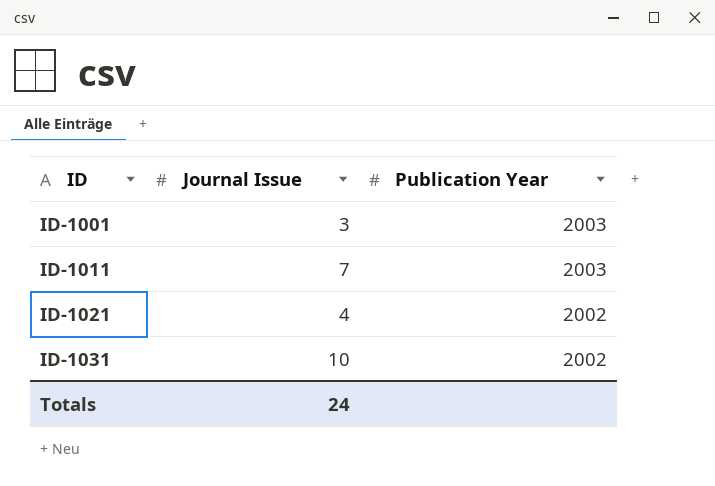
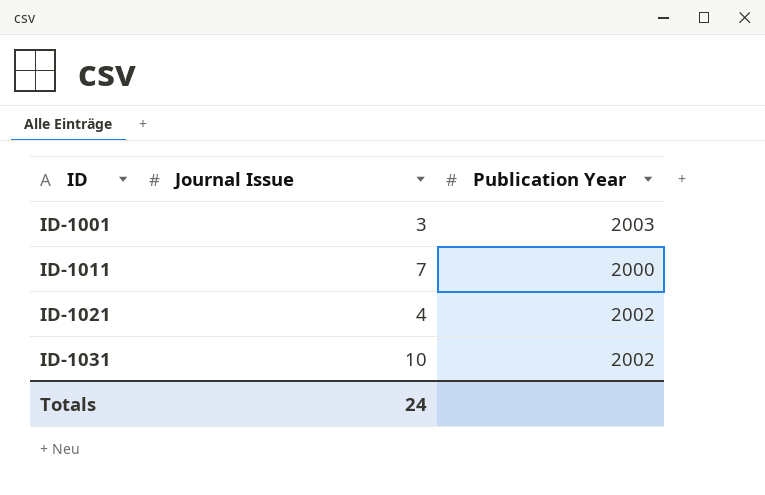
ID-1011 | Publication Year: 2003 -> 2000

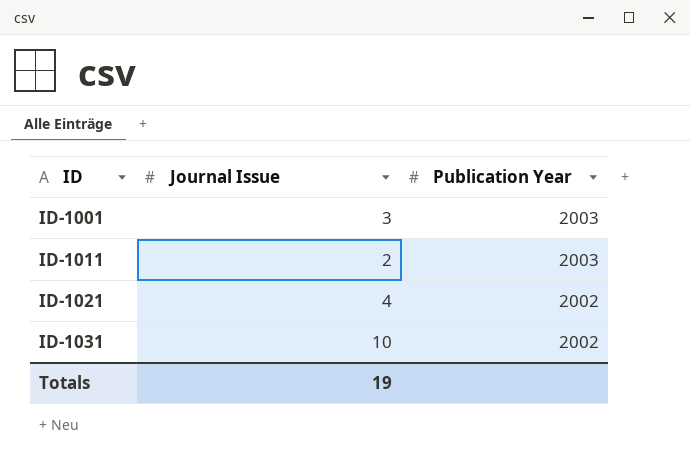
ID-1011 | Journal Issue: 7 -> 2
ID-1011 | Publication Year: 2000 -> 2003
Totals | Journal Issue: 24 -> 19

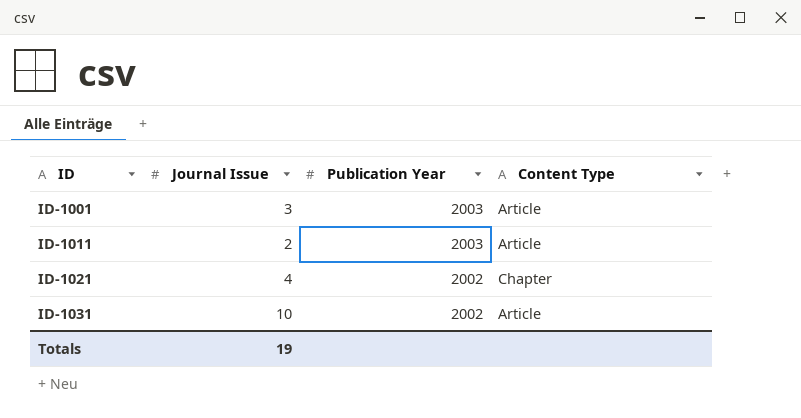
column Content Type | position: none -> 4

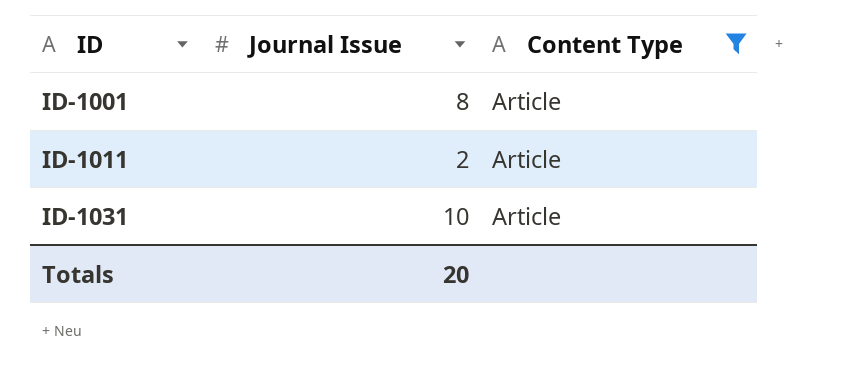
filter: none -> Content Type = Article
column Publication Year | position: 3 -> none
ID-1001 | Journal Issue: 3 -> 8
Totals | Journal Issue: 19 -> 20

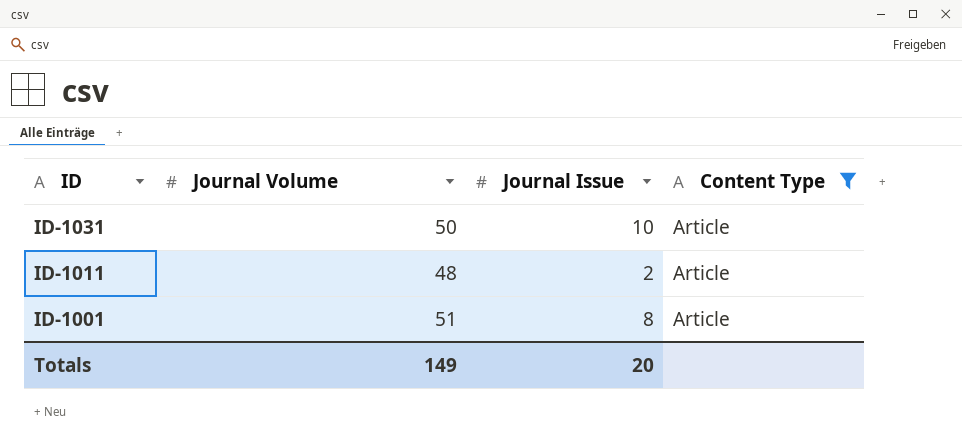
row order: ID ascending -> ID descending
column Journal Volume | position: none -> 2

